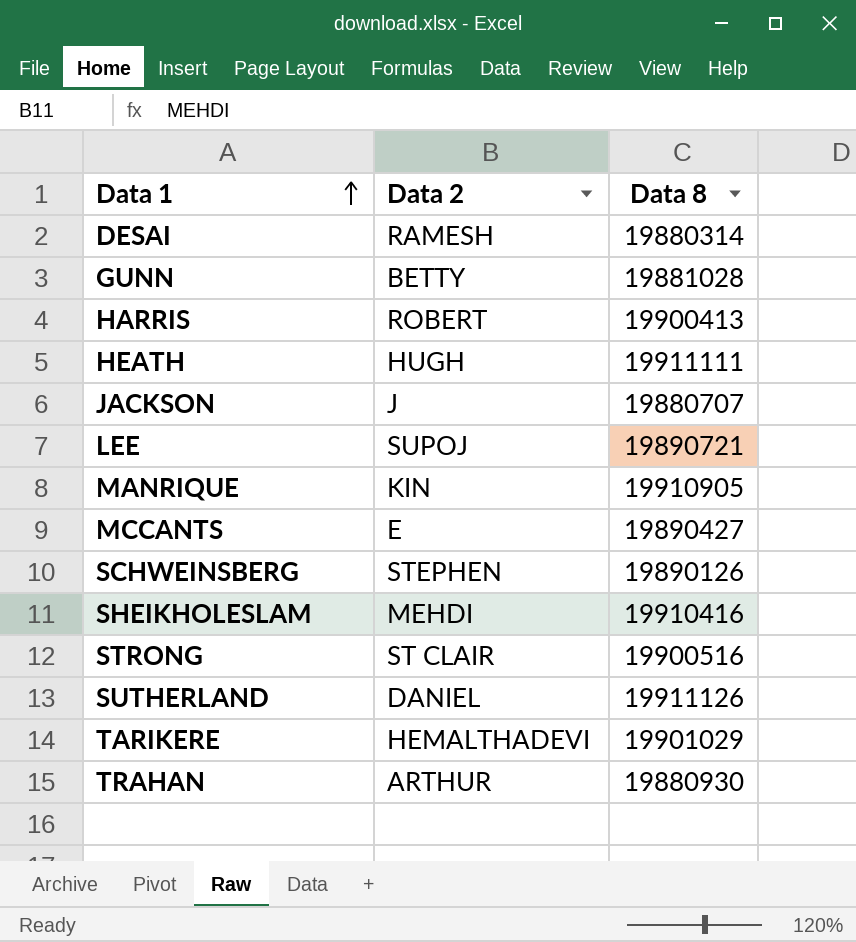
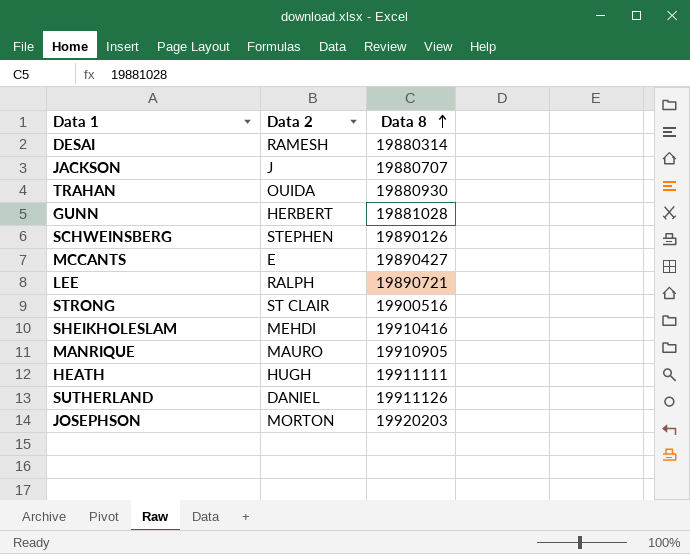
row order: Data 1 ascending -> Data 8 ascending
row HARRIS: ROBERT | 19900413 -> none
row TARIKERE: HEMALTHADEVI | 19901029 -> none
TRAHAN | Data 2: ARTHUR -> OUIDA
GUNN | Data 2: BETTY -> HERBERT
LEE | Data 2: SUPOJ -> RALPH
MANRIQUE | Data 2: KIN -> MAURO
row JOSEPHSON: none -> MORTON | 19920203

